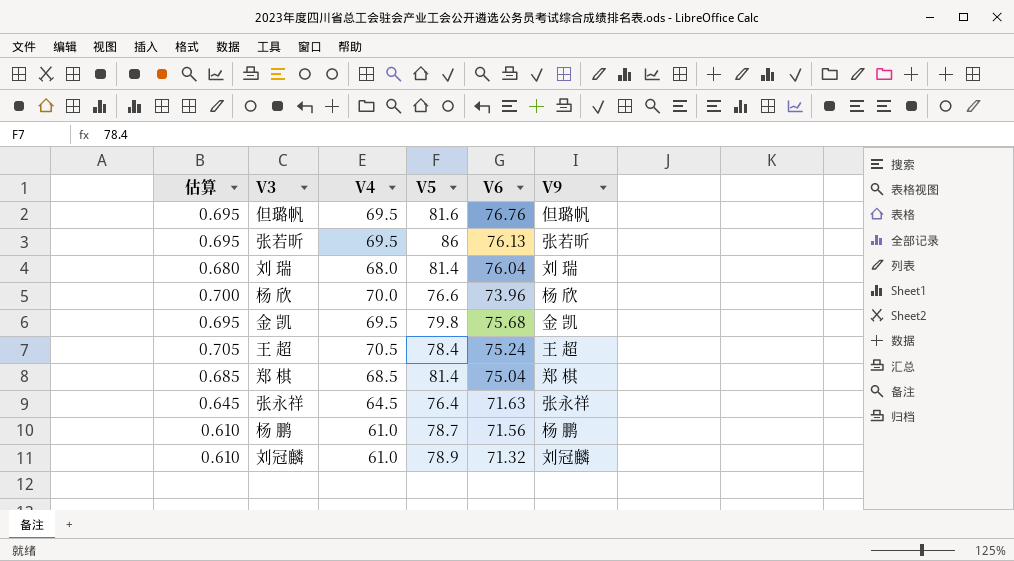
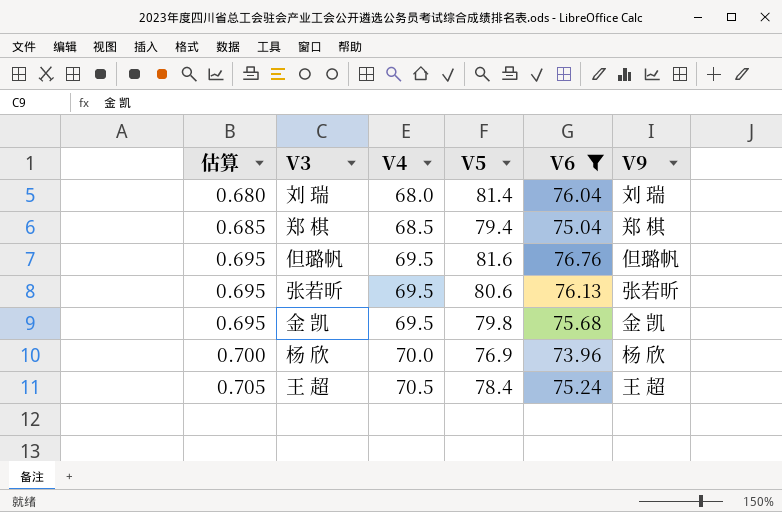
filter: none -> V6 >= 73.96
row order: none -> 估算 ascending
郑 棋 | V5: 81.4 -> 79.4
张若昕 | V5: 86 -> 80.6
杨 欣 | V5: 76.6 -> 76.9

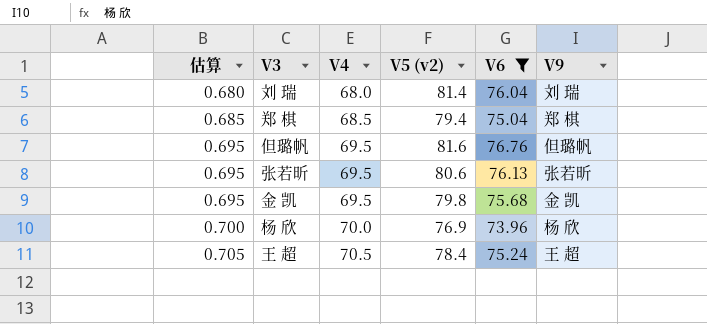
column name: V5 -> V5 (v2)

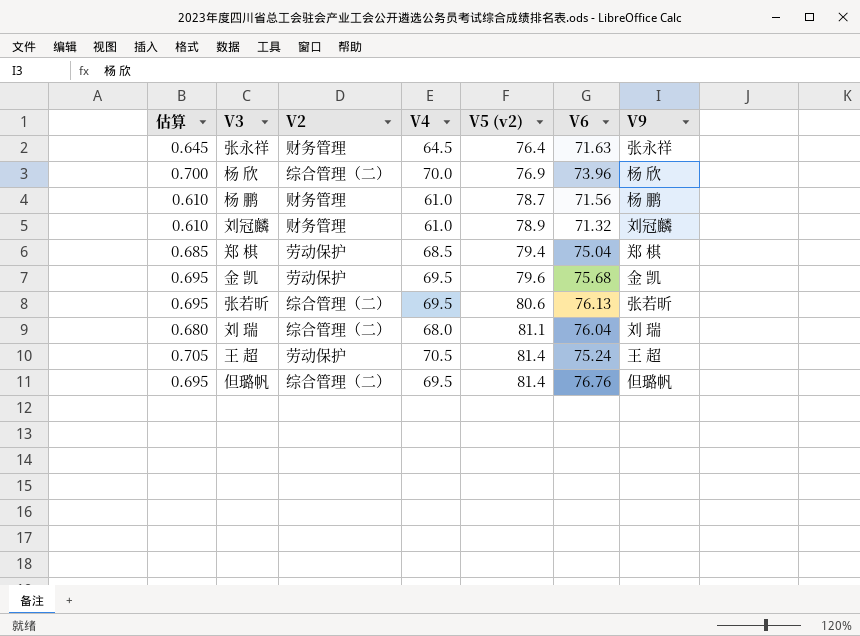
filter: V6 >= 73.96 -> none
row order: 估算 ascending -> V5 (v2) ascending
column V2 | position: none -> 3
金 凯 | V5 (v2): 79.8 -> 79.6
刘 瑞 | V5 (v2): 81.4 -> 81.1
王 超 | V5 (v2): 78.4 -> 81.4
但璐帆 | V5 (v2): 81.6 -> 81.4

